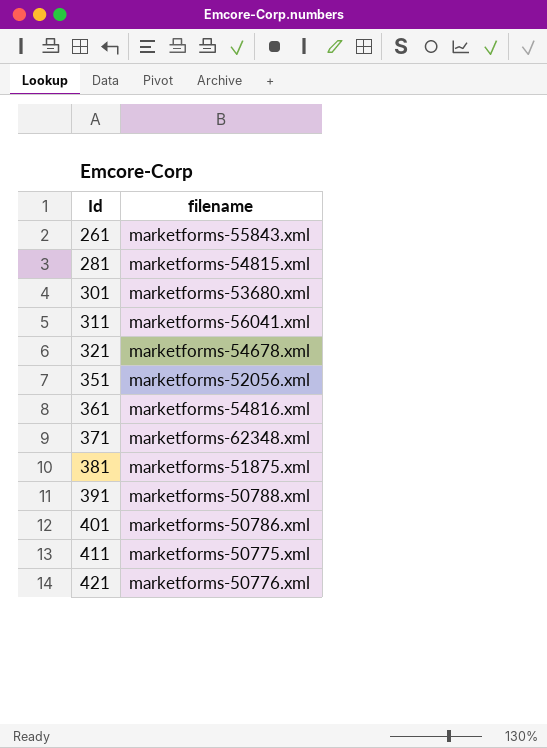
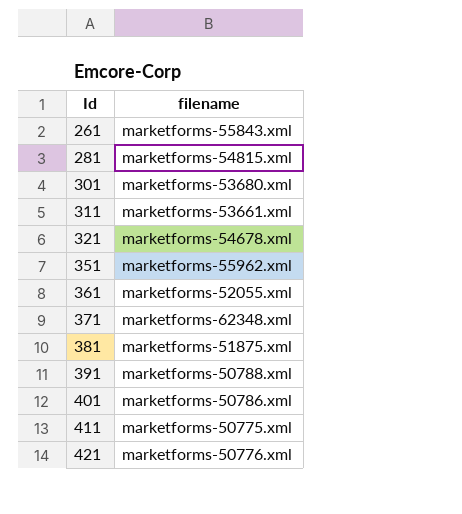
311 | filename: marketforms-56041.xml -> marketforms-53661.xml
351 | filename: marketforms-52056.xml -> marketforms-55962.xml
361 | filename: marketforms-54816.xml -> marketforms-52055.xml

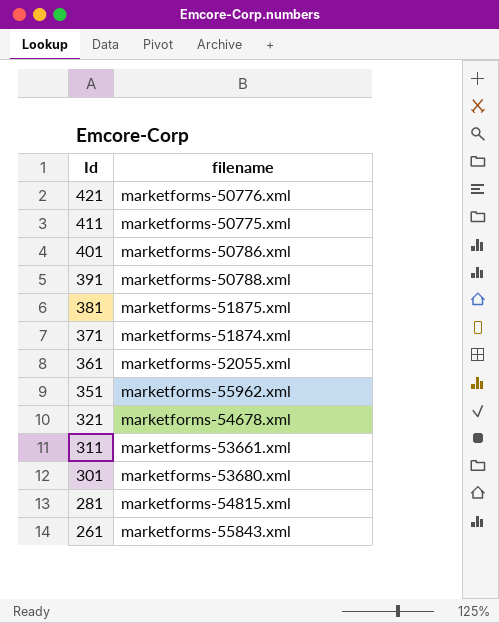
row order: Id ascending -> Id descending
371 | filename: marketforms-62348.xml -> marketforms-51874.xml

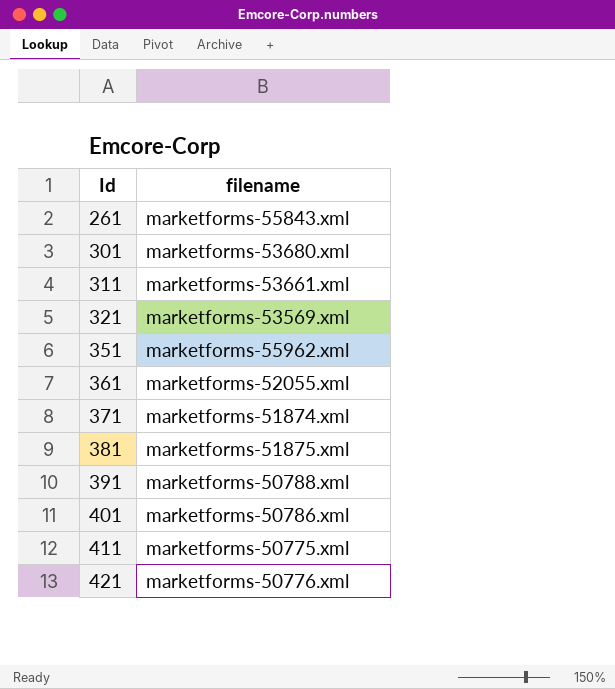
row order: Id descending -> Id ascending
row 281: marketforms-54815.xml -> none
321 | filename: marketforms-54678.xml -> marketforms-53569.xml

